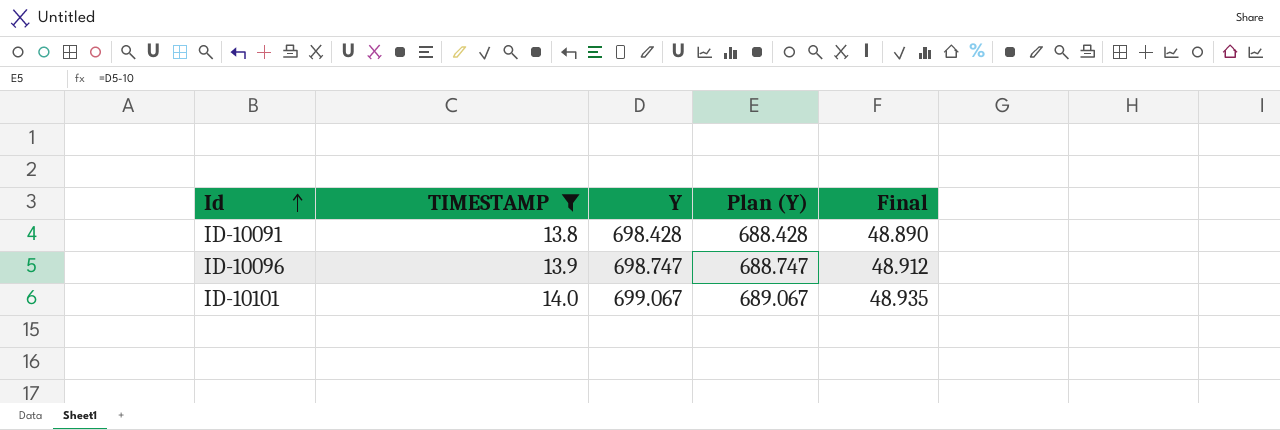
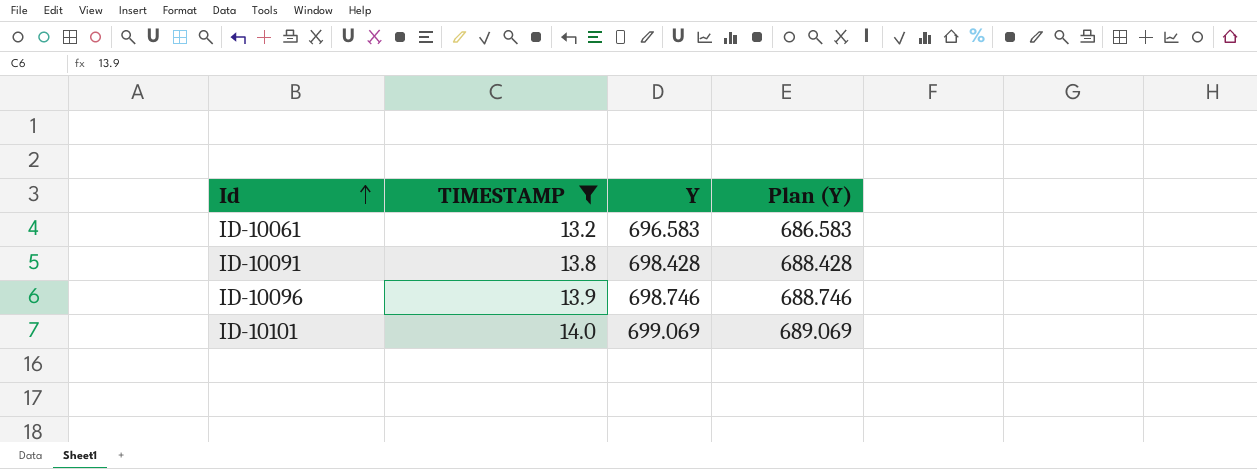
column Final | formula: [Y] * 0.07 -> none
row ID-10061: none -> 13.2 | 696.583 | 686.583
ID-10096 | Y: 698.747 -> 698.746
ID-10096 | Plan (Y): 688.747 -> 688.746
ID-10101 | Y: 699.067 -> 699.069
ID-10101 | Plan (Y): 689.067 -> 689.069

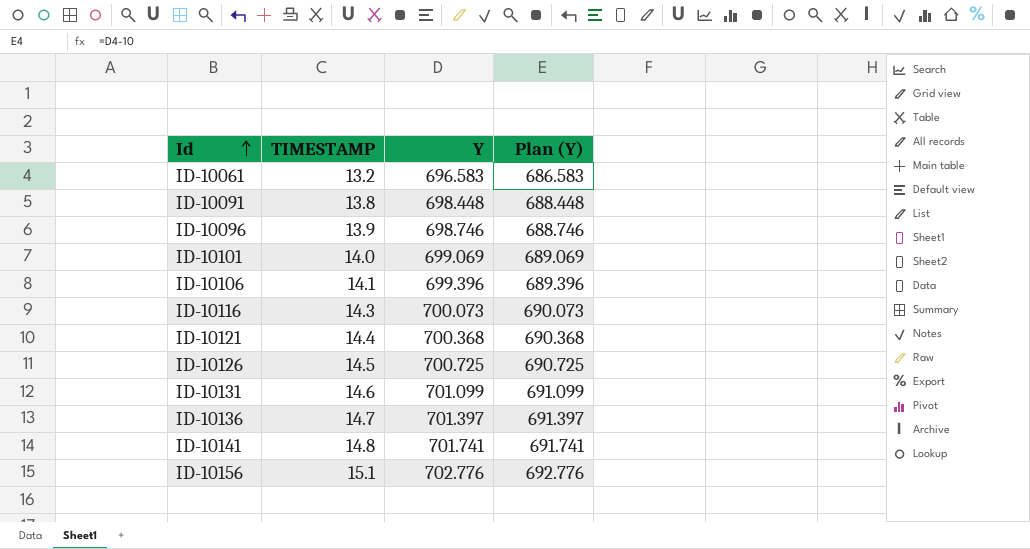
filter: TIMESTAMP <= 14.0 -> none
ID-10091 | Y: 698.428 -> 698.448
ID-10091 | Plan (Y): 688.428 -> 688.448

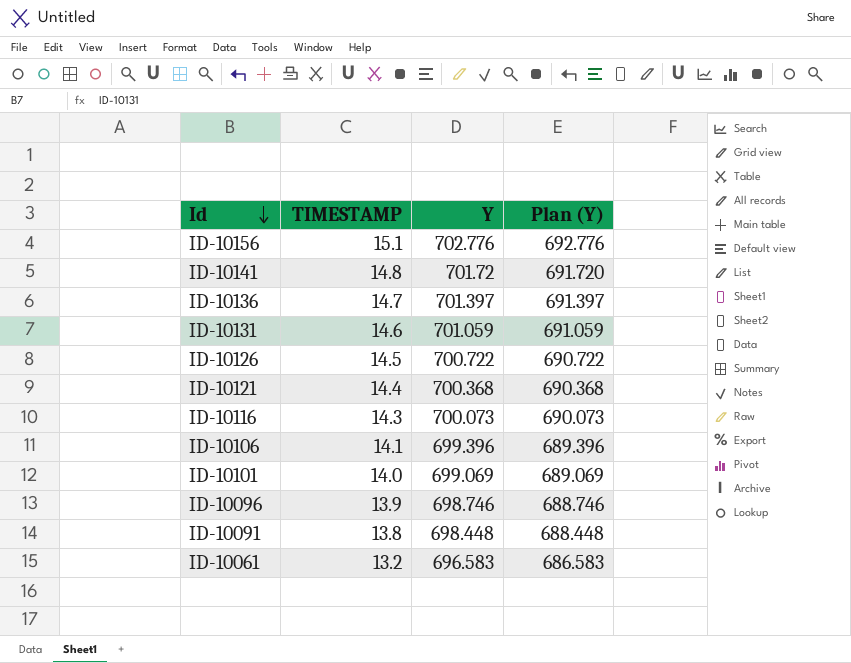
row order: Id ascending -> Id descending
ID-10141 | Y: 701.741 -> 701.72
ID-10141 | Plan (Y): 691.741 -> 691.720
ID-10131 | Y: 701.099 -> 701.059
ID-10131 | Plan (Y): 691.099 -> 691.059
ID-10126 | Y: 700.725 -> 700.722
ID-10126 | Plan (Y): 690.725 -> 690.722

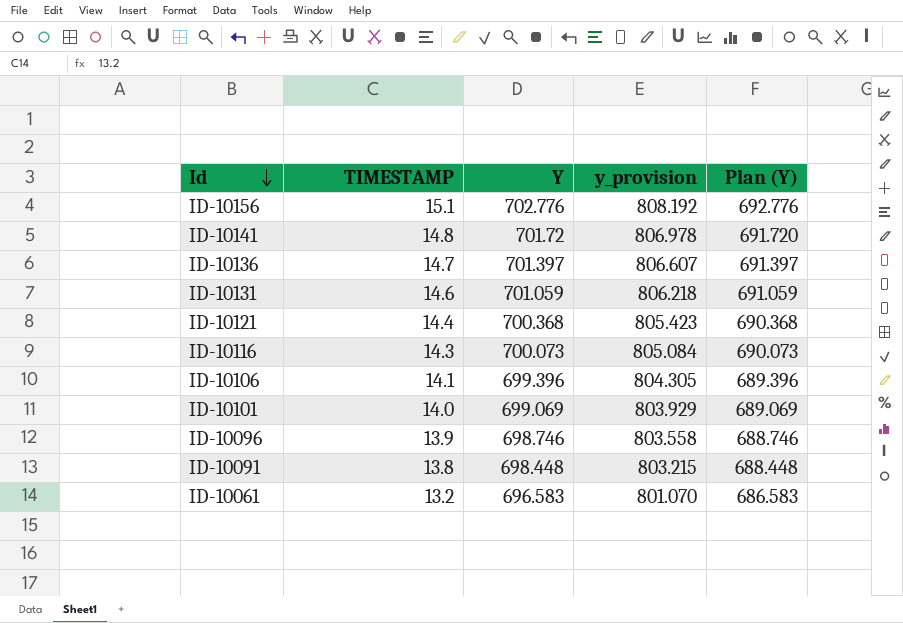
column y_provision | formula: none -> [Y] * 1.15
row ID-10126: 14.5 | 700.722 | 690.722 -> none

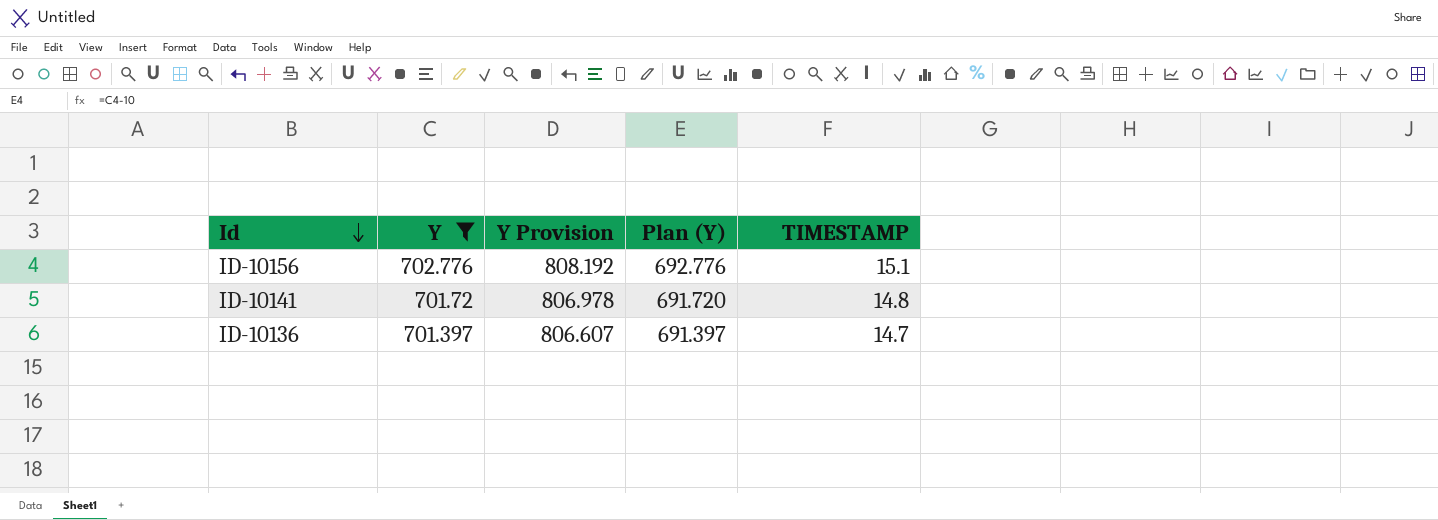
filter: none -> Y >= 701.397
column name: y_provision -> Y Provision
column TIMESTAMP | position: 2 -> 5

